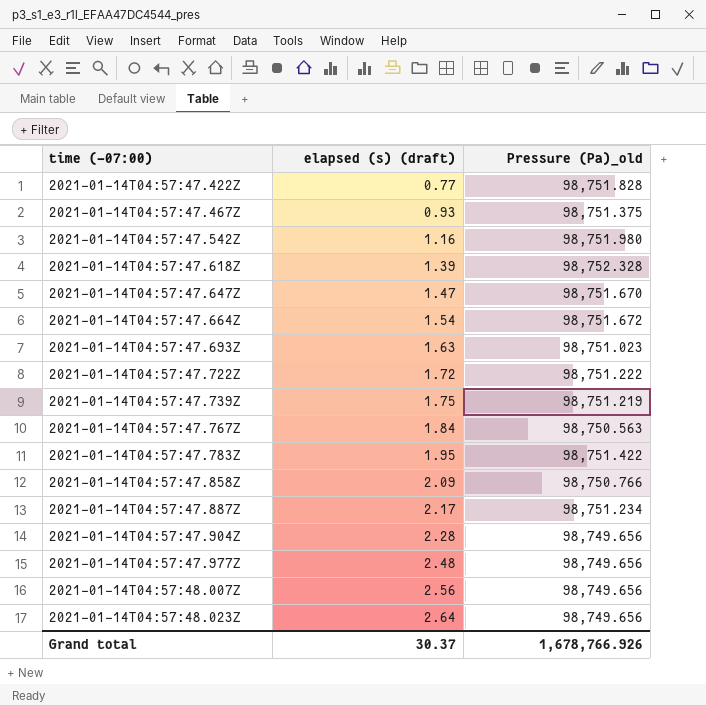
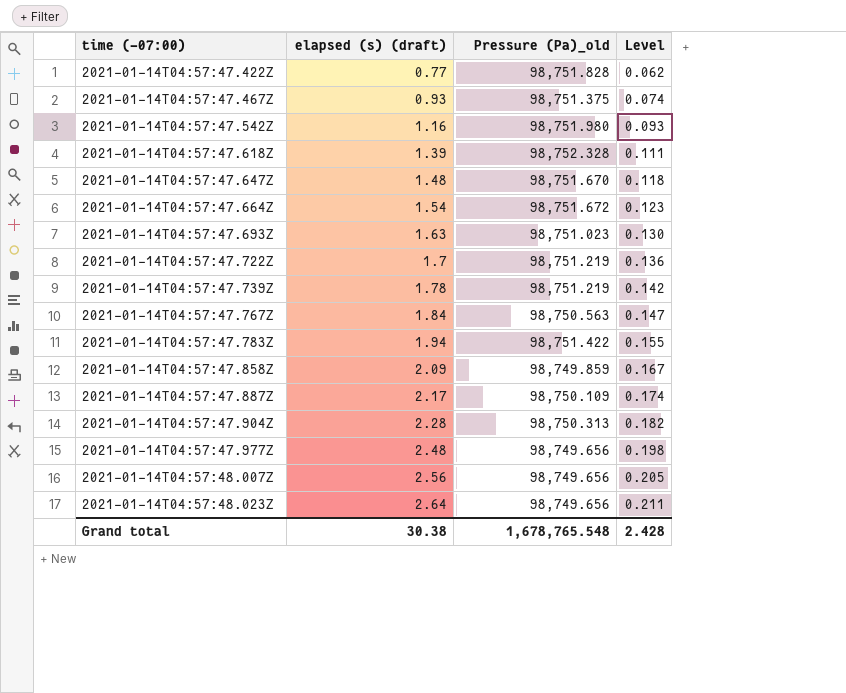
column Level | formula: none -> [elapsed (s) (draft)] * 0.08
2021-01-14T04:57:47.647Z | elapsed (s) (draft): 1.47 -> 1.48
2021-01-14T04:57:47.722Z | elapsed (s) (draft): 1.72 -> 1.7
2021-01-14T04:57:47.722Z | Pressure (Pa)_old: 98,751.222 -> 98,751.219
2021-01-14T04:57:47.739Z | elapsed (s) (draft): 1.75 -> 1.78
2021-01-14T04:57:47.783Z | elapsed (s) (draft): 1.95 -> 1.94
2021-01-14T04:57:47.858Z | Pressure (Pa)_old: 98,750.766 -> 98,749.859
2021-01-14T04:57:47.887Z | Pressure (Pa)_old: 98,751.234 -> 98,750.109
2021-01-14T04:57:47.904Z | Pressure (Pa)_old: 98,749.656 -> 98,750.313
Grand total | elapsed (s) (draft): 30.37 -> 30.38
Grand total | Pressure (Pa)_old: 1,678,766.926 -> 1,678,765.548

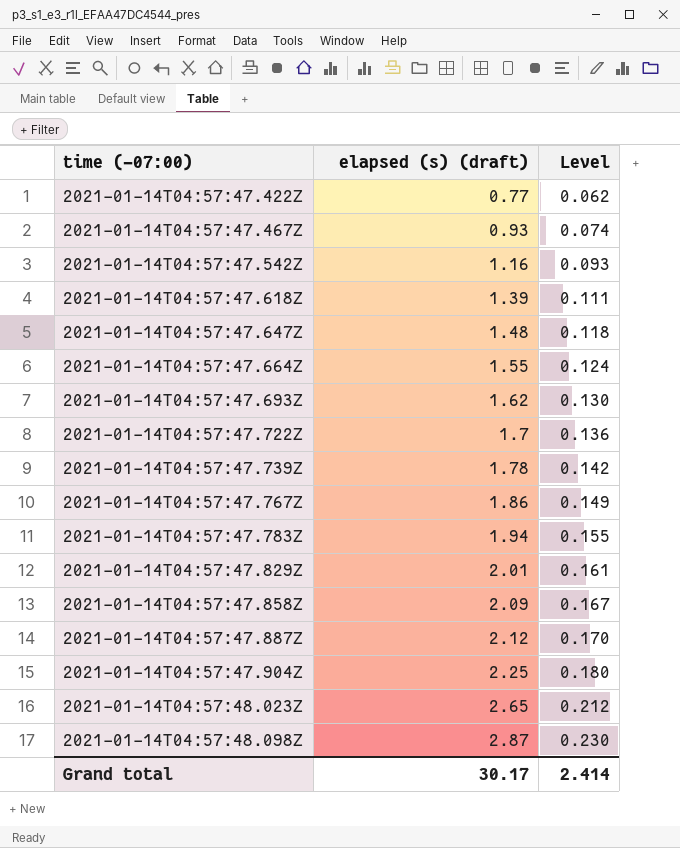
column Pressure (Pa)_old | position: 3 -> none
row 2021-01-14T04:57:47.977Z: 2.48 | 98,749.656 | 0.198 -> none
row 2021-01-14T04:57:48.007Z: 2.56 | 98,749.656 | 0.205 -> none
2021-01-14T04:57:47.664Z | elapsed (s) (draft): 1.54 -> 1.55
2021-01-14T04:57:47.664Z | Level: 0.123 -> 0.124
2021-01-14T04:57:47.693Z | elapsed (s) (draft): 1.63 -> 1.62
2021-01-14T04:57:47.767Z | elapsed (s) (draft): 1.84 -> 1.86
2021-01-14T04:57:47.767Z | Level: 0.147 -> 0.149
row 2021-01-14T04:57:47.829Z: none -> 2.01 | 0.161
2021-01-14T04:57:47.887Z | elapsed (s) (draft): 2.17 -> 2.12
2021-01-14T04:57:47.887Z | Level: 0.174 -> 0.170
2021-01-14T04:57:47.904Z | elapsed (s) (draft): 2.28 -> 2.25
2021-01-14T04:57:47.904Z | Level: 0.182 -> 0.180
2021-01-14T04:57:48.023Z | elapsed (s) (draft): 2.64 -> 2.65
2021-01-14T04:57:48.023Z | Level: 0.211 -> 0.212
row 2021-01-14T04:57:48.098Z: none -> 2.87 | 0.230
Grand total | elapsed (s) (draft): 30.38 -> 30.17
Grand total | Level: 2.428 -> 2.414

